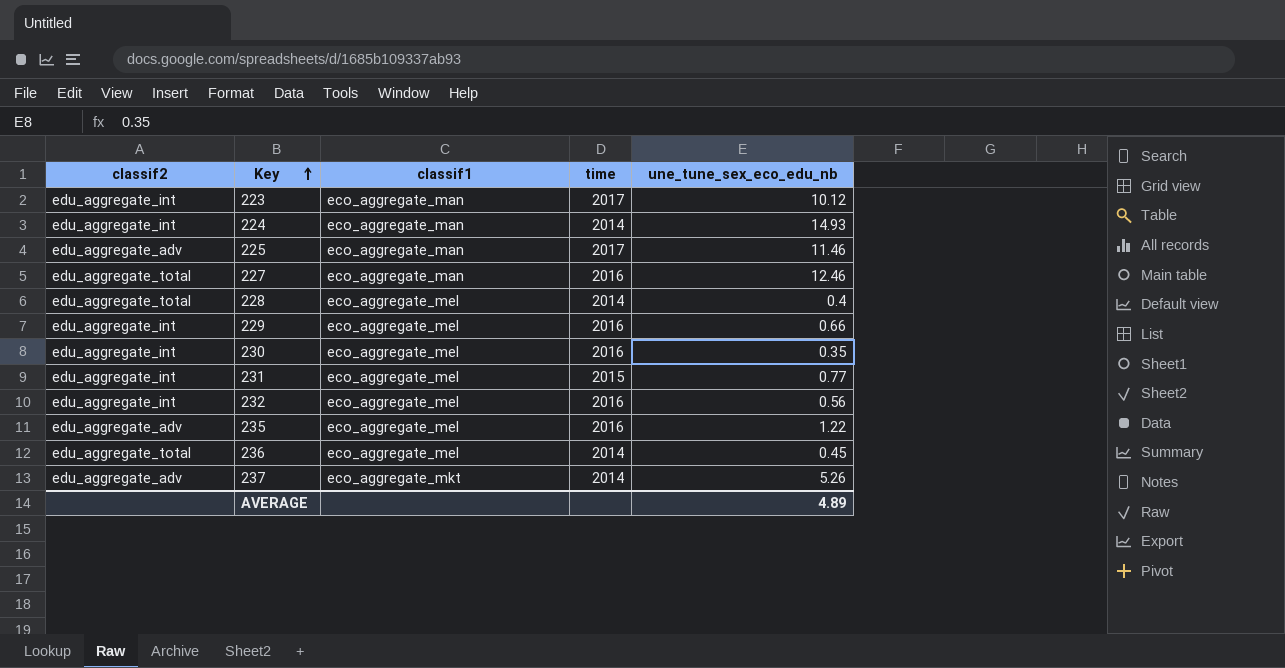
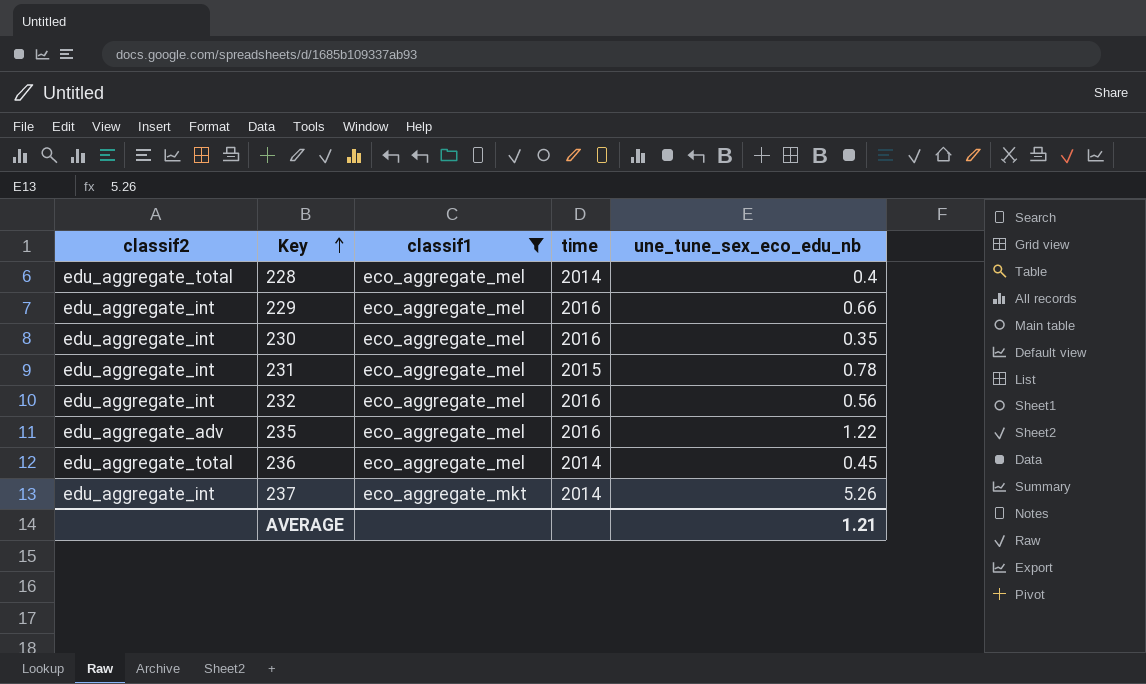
filter: none -> classif1 != eco_aggregate_man
231 | une_tune_sex_eco_edu_nb: 0.77 -> 0.78
237 | classif2: edu_aggregate_adv -> edu_aggregate_int
AVERAGE | une_tune_sex_eco_edu_nb: 4.89 -> 1.21

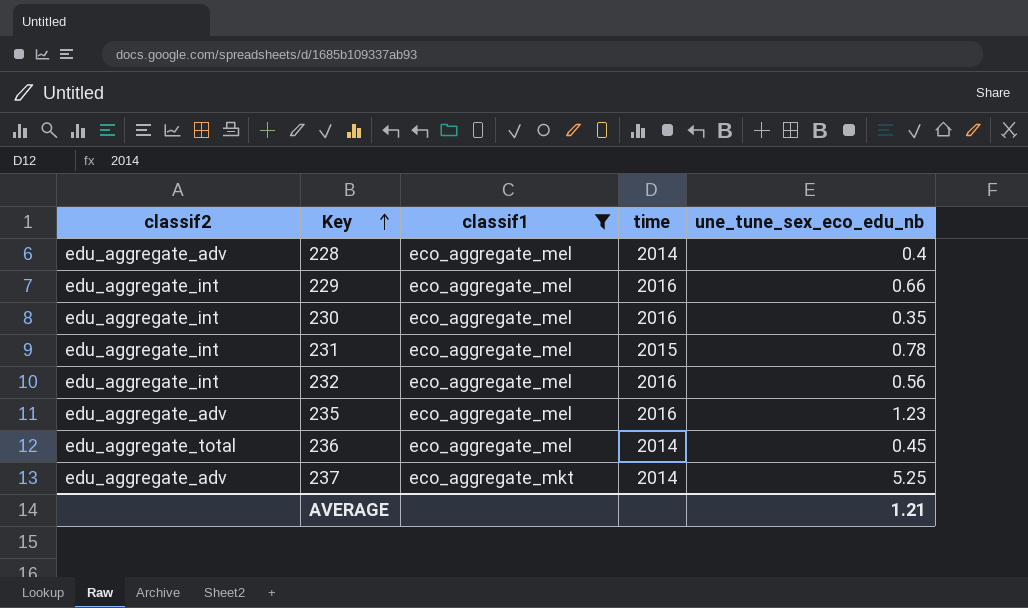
228 | classif2: edu_aggregate_total -> edu_aggregate_adv
235 | une_tune_sex_eco_edu_nb: 1.22 -> 1.23
237 | classif2: edu_aggregate_int -> edu_aggregate_adv
237 | une_tune_sex_eco_edu_nb: 5.26 -> 5.25

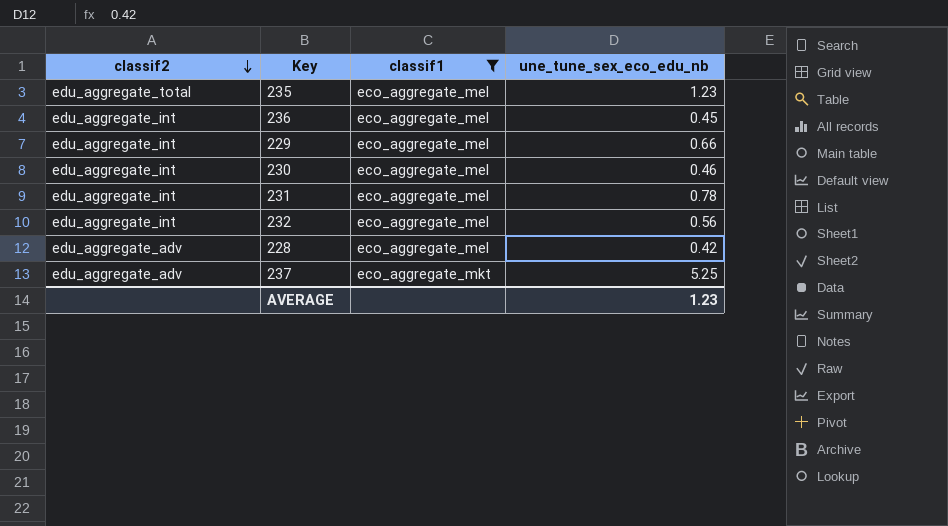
row order: Key ascending -> classif2 descending
column time | position: 4 -> none
235 | classif2: edu_aggregate_adv -> edu_aggregate_total
236 | classif2: edu_aggregate_total -> edu_aggregate_int
230 | une_tune_sex_eco_edu_nb: 0.35 -> 0.46
228 | une_tune_sex_eco_edu_nb: 0.4 -> 0.42
AVERAGE | une_tune_sex_eco_edu_nb: 1.21 -> 1.23

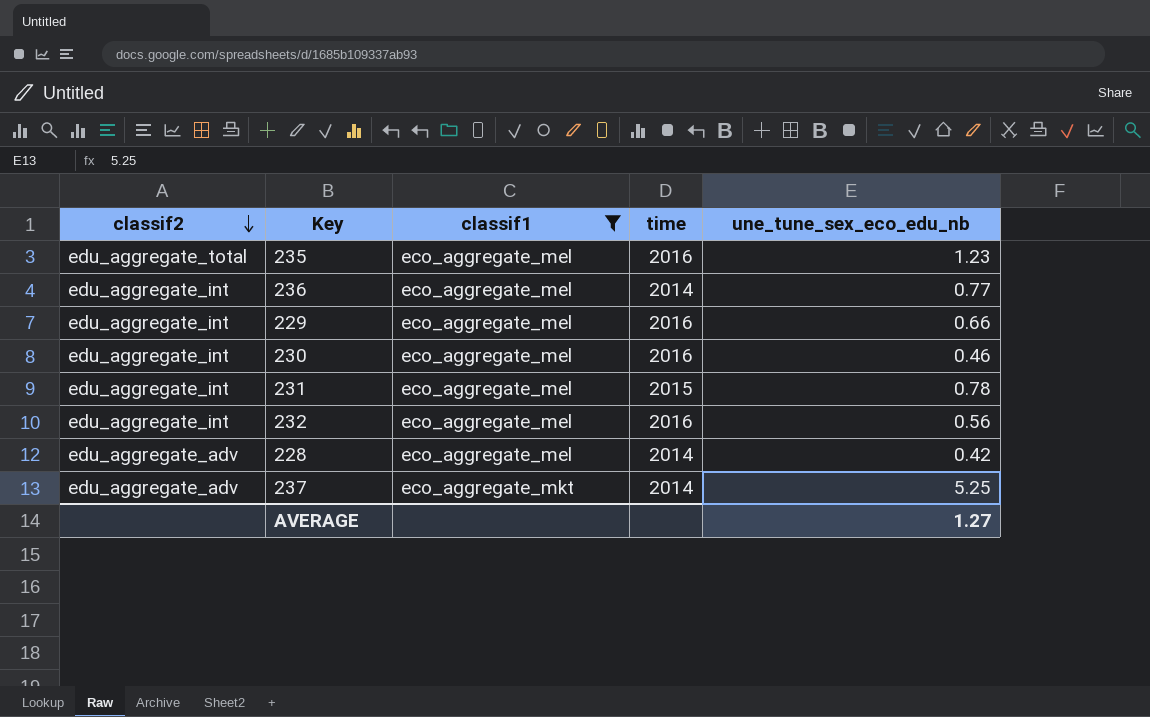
column time | position: none -> 4
236 | une_tune_sex_eco_edu_nb: 0.45 -> 0.77
AVERAGE | une_tune_sex_eco_edu_nb: 1.23 -> 1.27

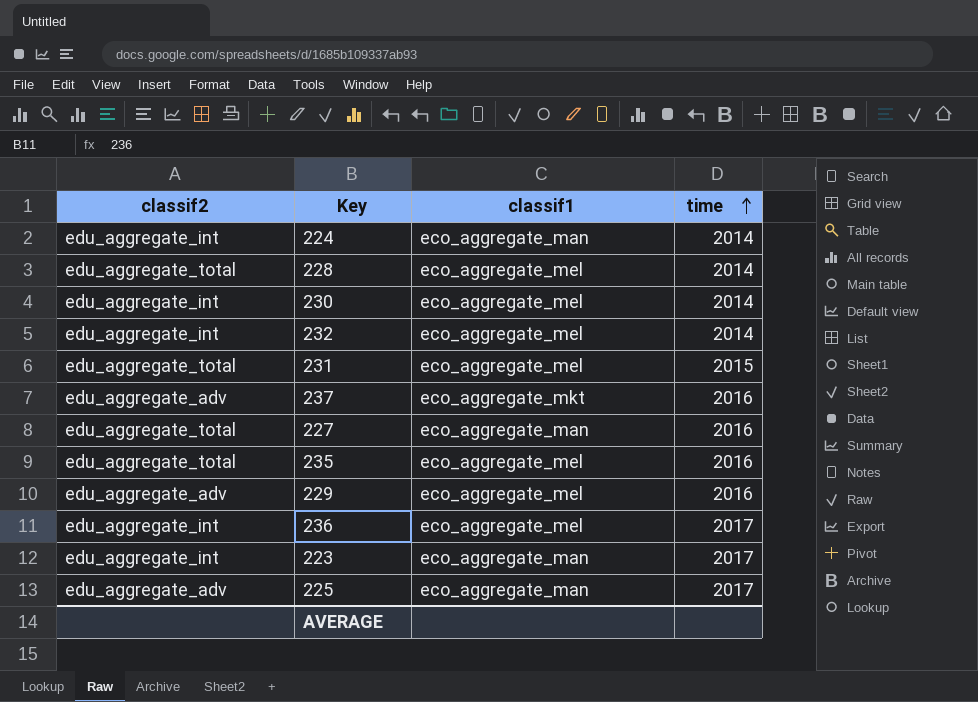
filter: classif1 != eco_aggregate_man -> none
row order: classif2 descending -> time ascending
column une_tune_sex_eco_edu_nb | position: 5 -> none
228 | classif2: edu_aggregate_adv -> edu_aggregate_total
230 | time: 2016 -> 2014
232 | time: 2016 -> 2014
231 | classif2: edu_aggregate_int -> edu_aggregate_total
237 | time: 2014 -> 2016
229 | classif2: edu_aggregate_int -> edu_aggregate_adv
236 | time: 2014 -> 2017

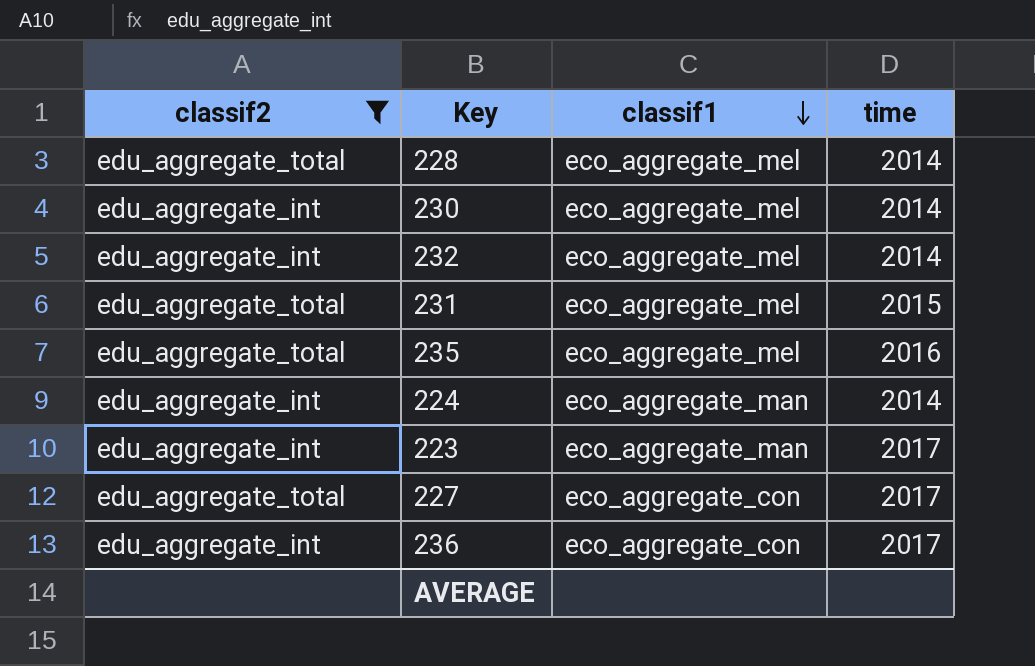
filter: none -> classif2 != edu_aggregate_adv
row order: time ascending -> classif1 descending
227 | classif1: eco_aggregate_man -> eco_aggregate_con
227 | time: 2016 -> 2017
236 | classif1: eco_aggregate_mel -> eco_aggregate_con

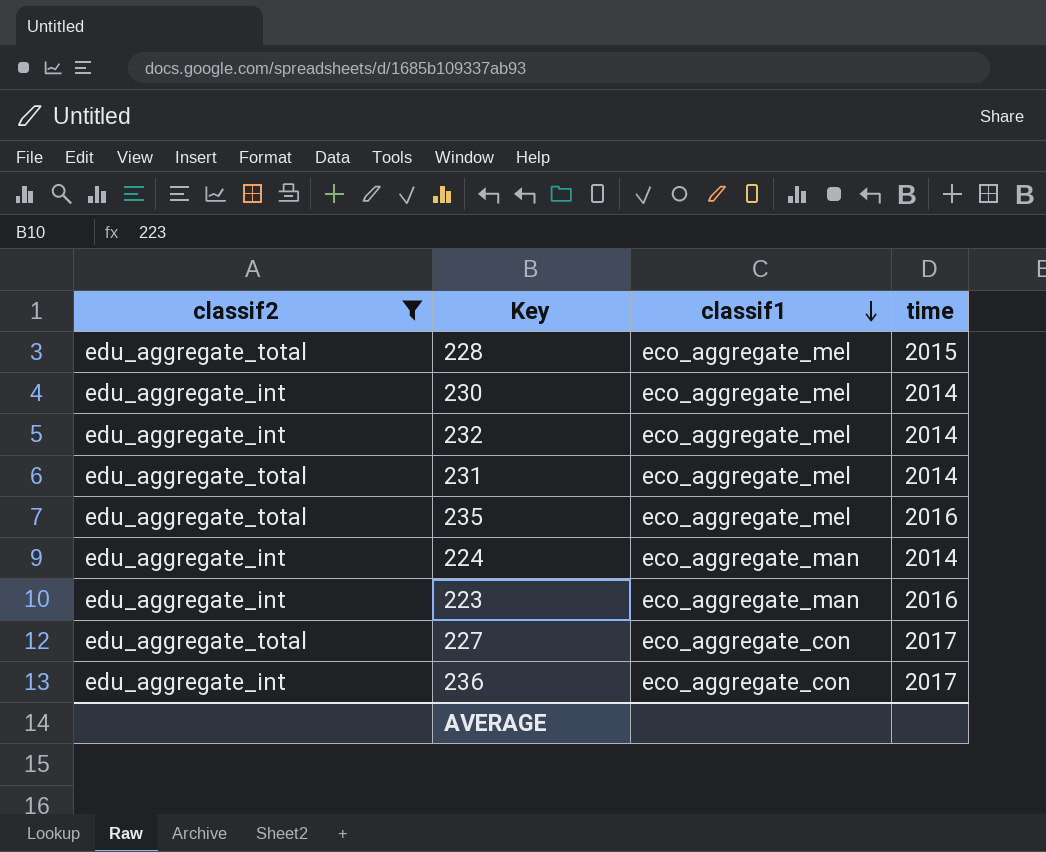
228 | time: 2014 -> 2015
231 | time: 2015 -> 2014
223 | time: 2017 -> 2016

